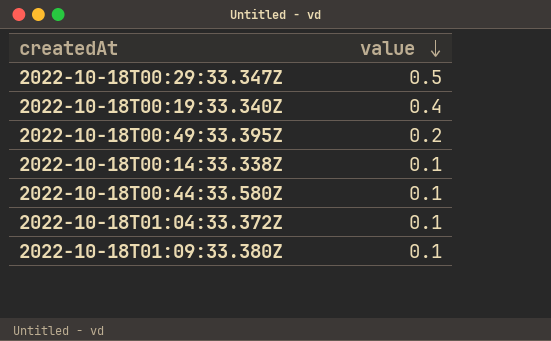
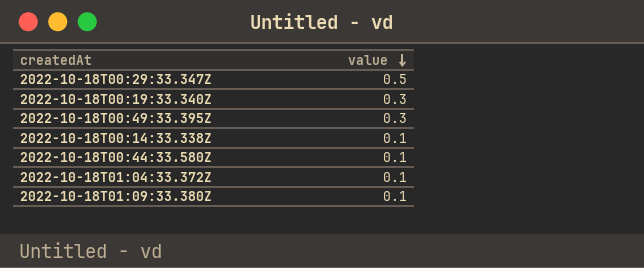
2022-10-18T00:19:33.340Z | value: 0.4 -> 0.3
2022-10-18T00:49:33.395Z | value: 0.2 -> 0.3

